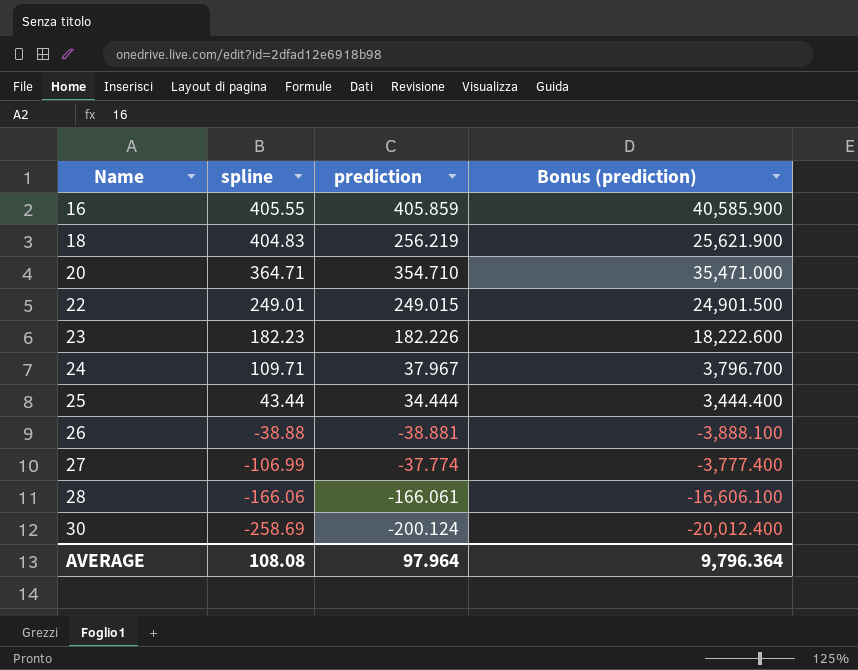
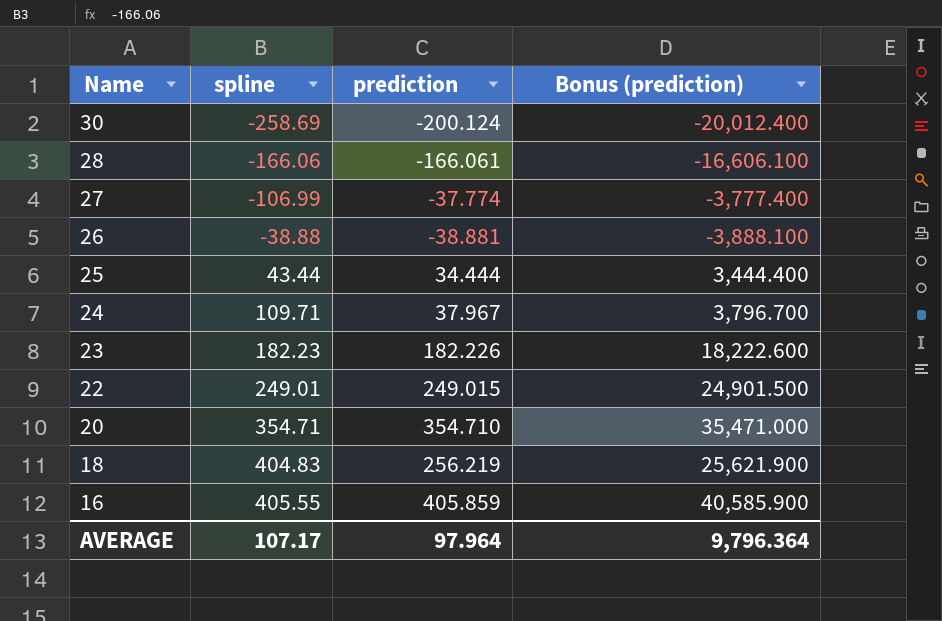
row order: Name ascending -> Name descending
20 | spline: 364.71 -> 354.71
AVERAGE | spline: 108.08 -> 107.17

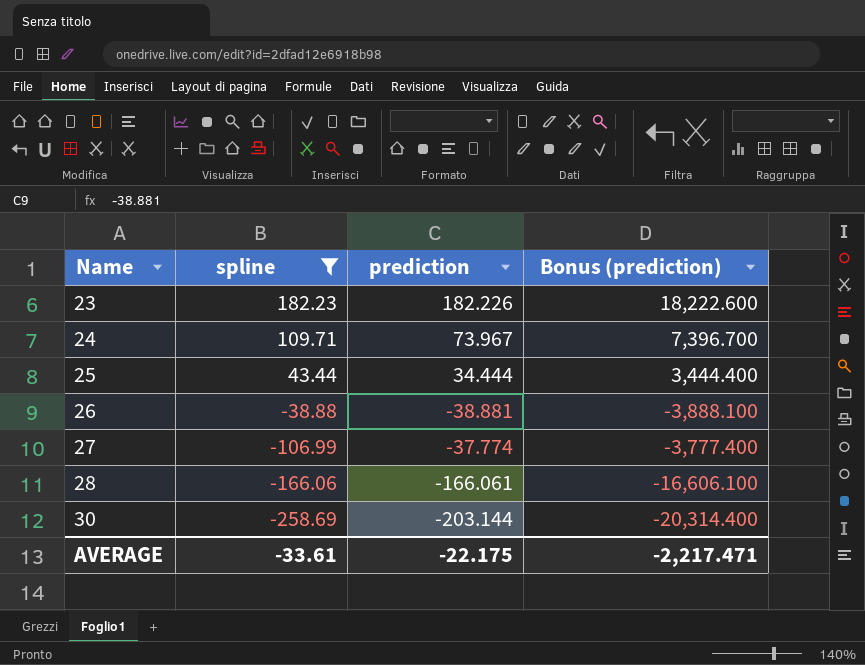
filter: none -> spline <= 182.23
row order: Name descending -> Name ascending
24 | prediction: 37.967 -> 73.967
24 | Bonus (prediction): 3,796.700 -> 7,396.700
30 | prediction: -200.124 -> -203.144
30 | Bonus (prediction): -20,012.400 -> -20,314.400
AVERAGE | spline: 107.17 -> -33.61
AVERAGE | prediction: 97.964 -> -22.175
AVERAGE | Bonus (prediction): 9,796.364 -> -2,217.471

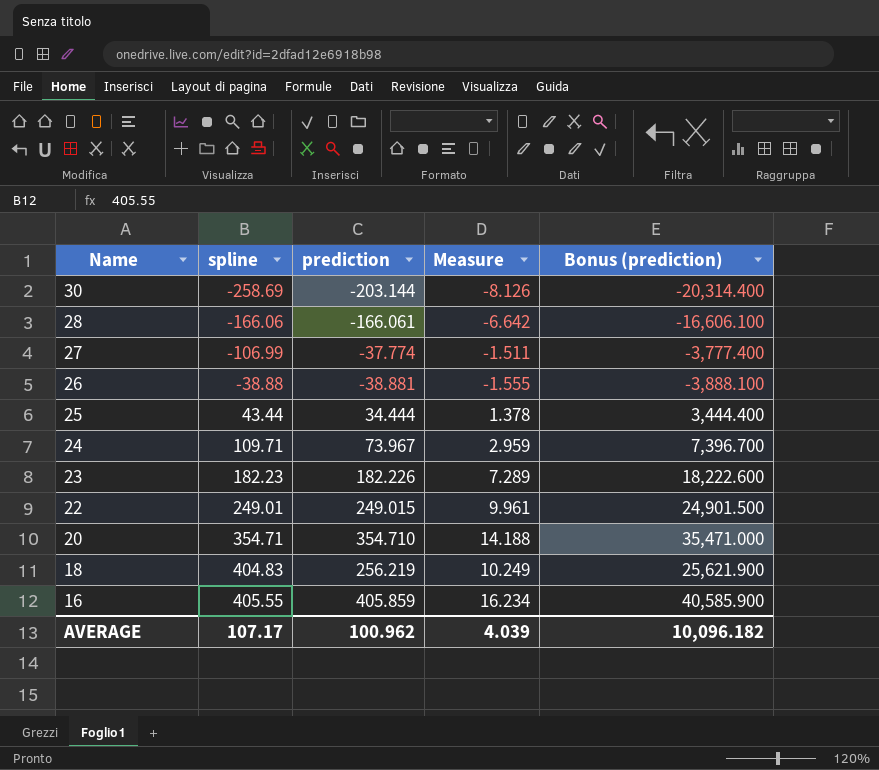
filter: spline <= 182.23 -> none
row order: Name ascending -> Name descending
column Measure | formula: none -> [prediction] * 0.04
AVERAGE | spline: -33.61 -> 107.17
AVERAGE | prediction: -22.175 -> 100.962
AVERAGE | Bonus (prediction): -2,217.471 -> 10,096.182

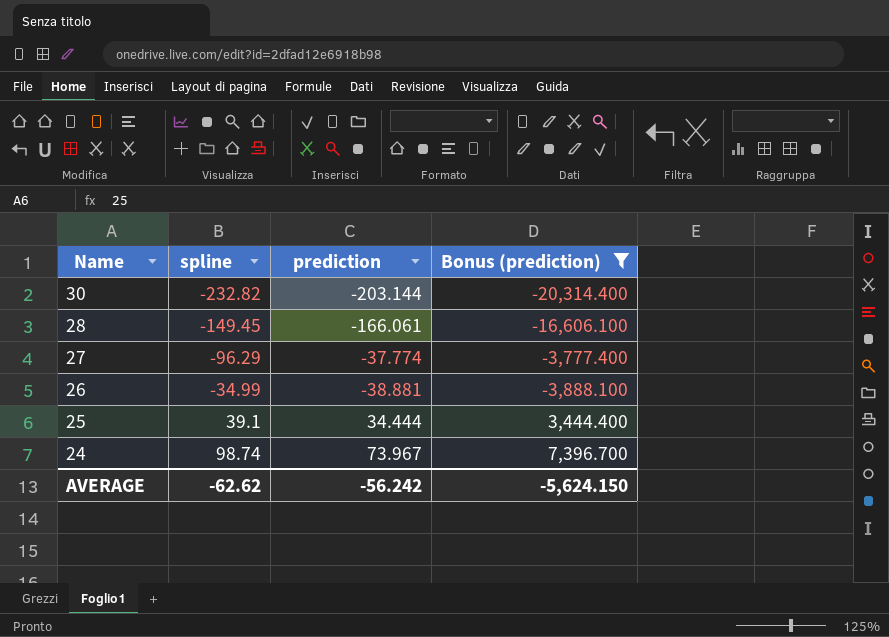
filter: none -> Bonus (prediction) <= 7,396.700
column Measure | formula: [prediction] * 0.04 -> none
30 | spline: -258.69 -> -232.82
28 | spline: -166.06 -> -149.45
27 | spline: -106.99 -> -96.29
26 | spline: -38.88 -> -34.99
25 | spline: 43.44 -> 39.1
24 | spline: 109.71 -> 98.74
AVERAGE | spline: 107.17 -> -62.62
AVERAGE | prediction: 100.962 -> -56.242
AVERAGE | Bonus (prediction): 10,096.182 -> -5,624.150

